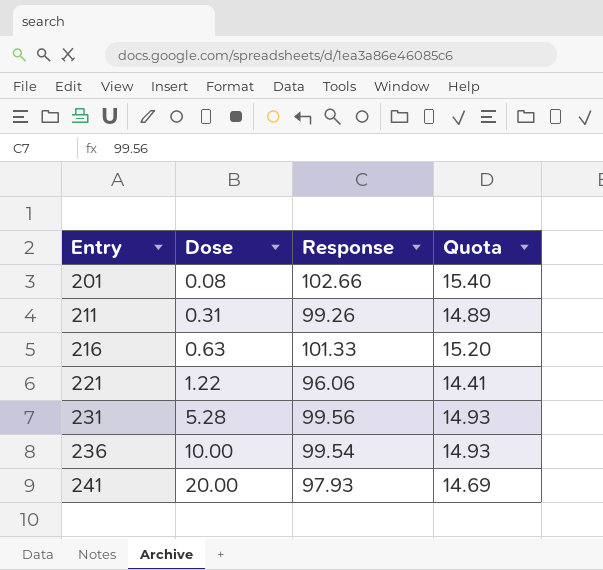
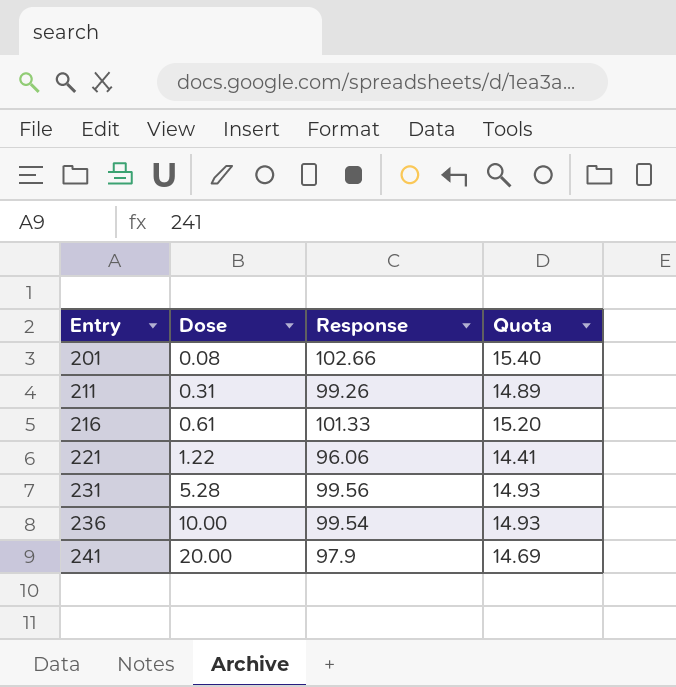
216 | Dose: 0.63 -> 0.61
241 | Response: 97.93 -> 97.9

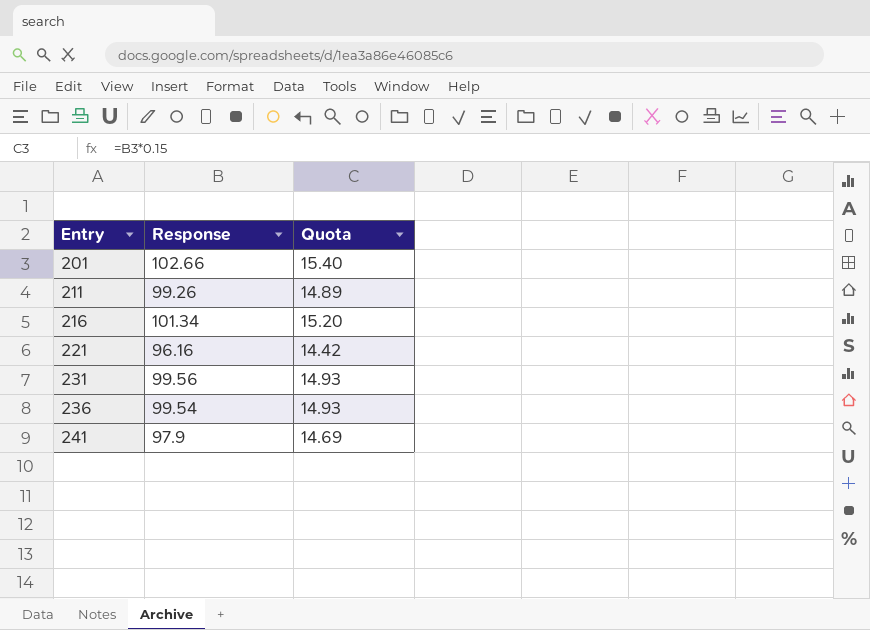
column Dose | position: 2 -> none
216 | Response: 101.33 -> 101.34
221 | Response: 96.06 -> 96.16
221 | Quota: 14.41 -> 14.42

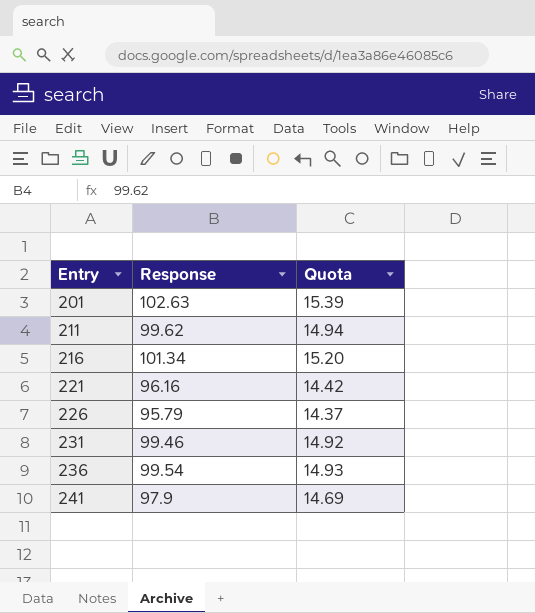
201 | Response: 102.66 -> 102.63
201 | Quota: 15.40 -> 15.39
211 | Response: 99.26 -> 99.62
211 | Quota: 14.89 -> 14.94
row 226: none -> 95.79 | 14.37
231 | Response: 99.56 -> 99.46
231 | Quota: 14.93 -> 14.92

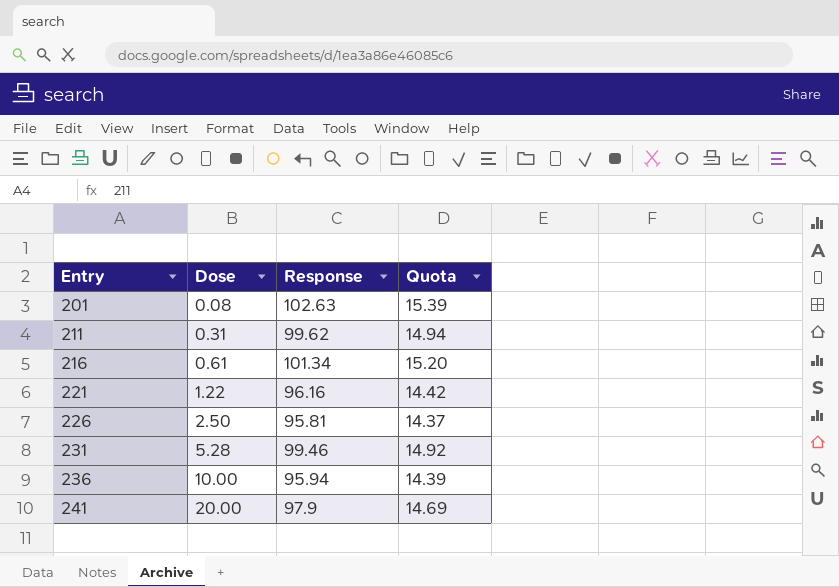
column Dose | position: none -> 2
226 | Response: 95.79 -> 95.81
236 | Response: 99.54 -> 95.94
236 | Quota: 14.93 -> 14.39

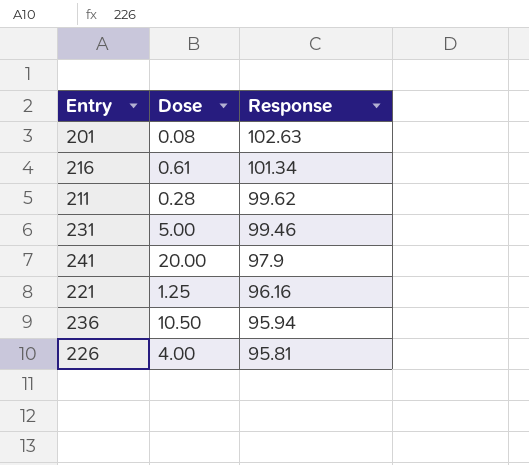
row order: Entry ascending -> Response descending
column Quota | formula: [Response] * 0.15 -> none
211 | Dose: 0.31 -> 0.28
231 | Dose: 5.28 -> 5.00
221 | Dose: 1.22 -> 1.25
236 | Dose: 10.00 -> 10.50
226 | Dose: 2.50 -> 4.00

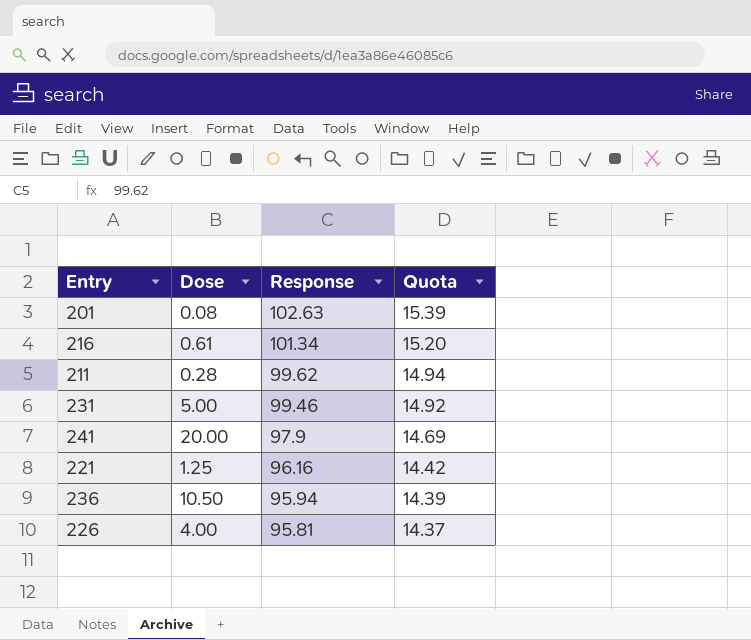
column Quota | formula: none -> [Response] * 0.15

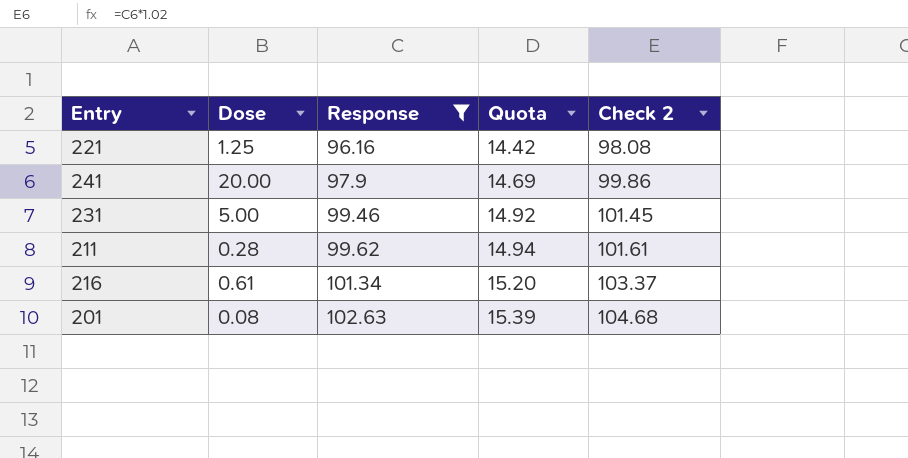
filter: none -> Response >= 96.16
row order: Response descending -> Response ascending
column Check 2 | formula: none -> [Response] * 1.02

